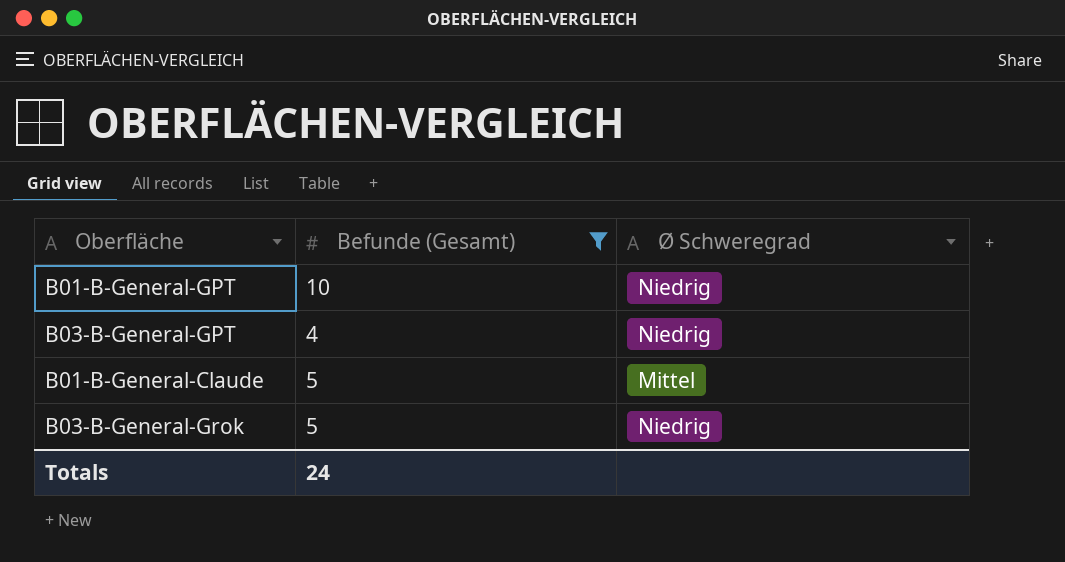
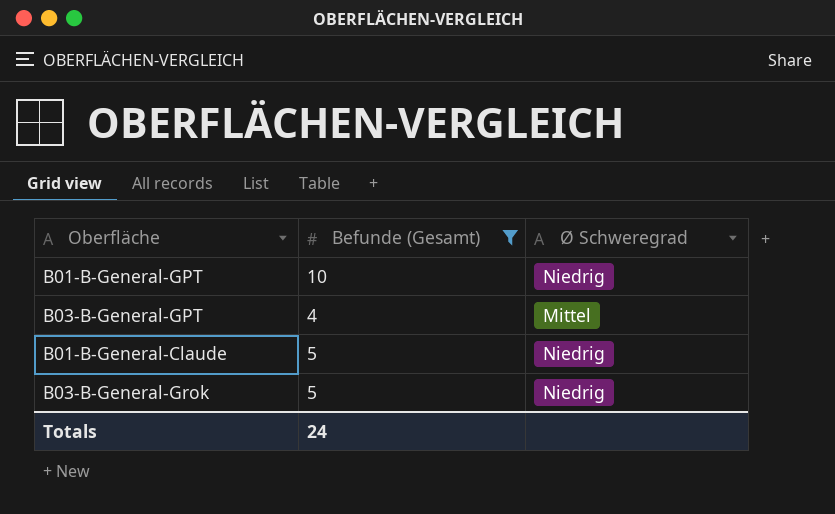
B03-B-General-GPT | Ø Schweregrad: Niedrig -> Mittel
B01-B-General-Claude | Ø Schweregrad: Mittel -> Niedrig

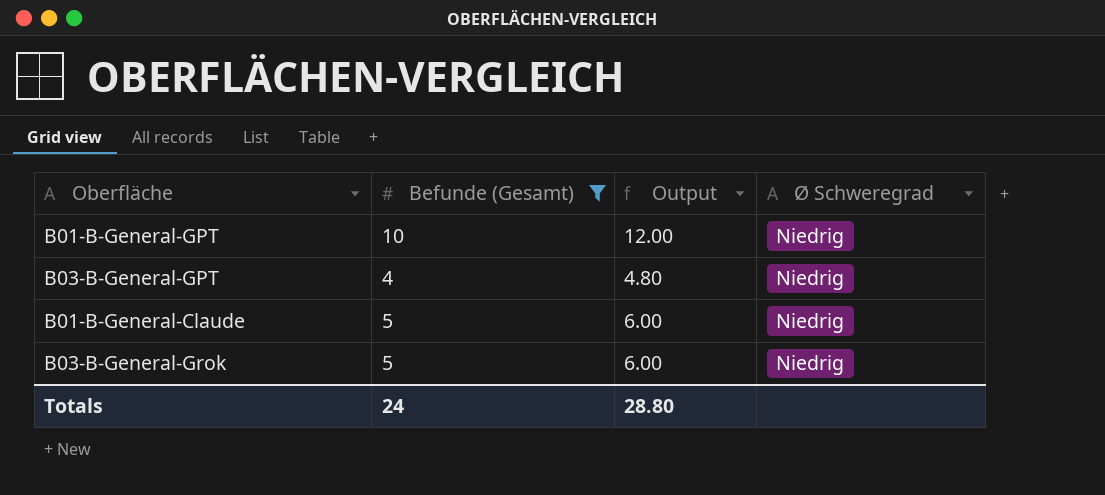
column Output | formula: none -> [Befunde (Gesamt)] * 1.2
B03-B-General-GPT | Ø Schweregrad: Mittel -> Niedrig

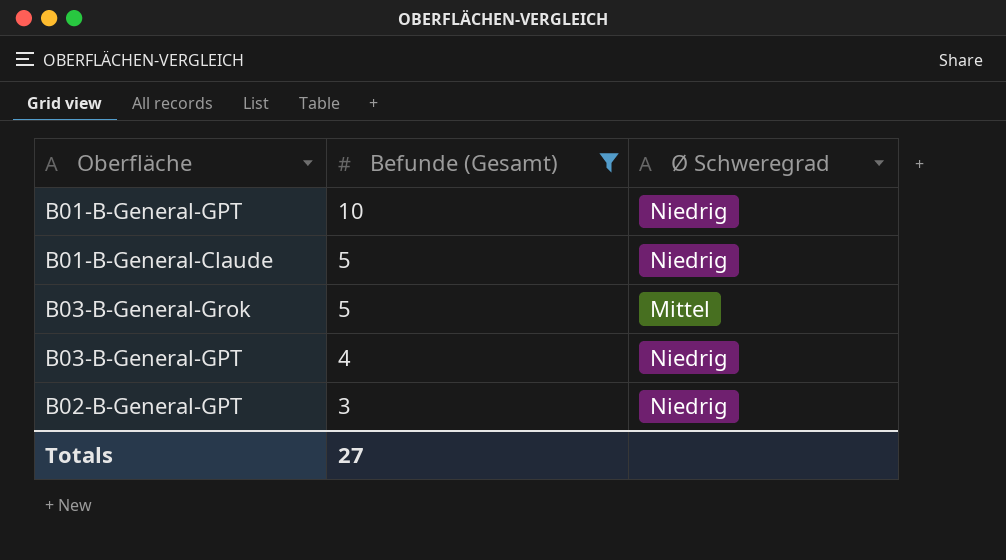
row order: none -> Befunde (Gesamt) descending
column Output | formula: [Befunde (Gesamt)] * 1.2 -> none
B03-B-General-Grok | Ø Schweregrad: Niedrig -> Mittel
row B02-B-General-GPT: none -> 3 | Niedrig
Totals | Befunde (Gesamt): 24 -> 27

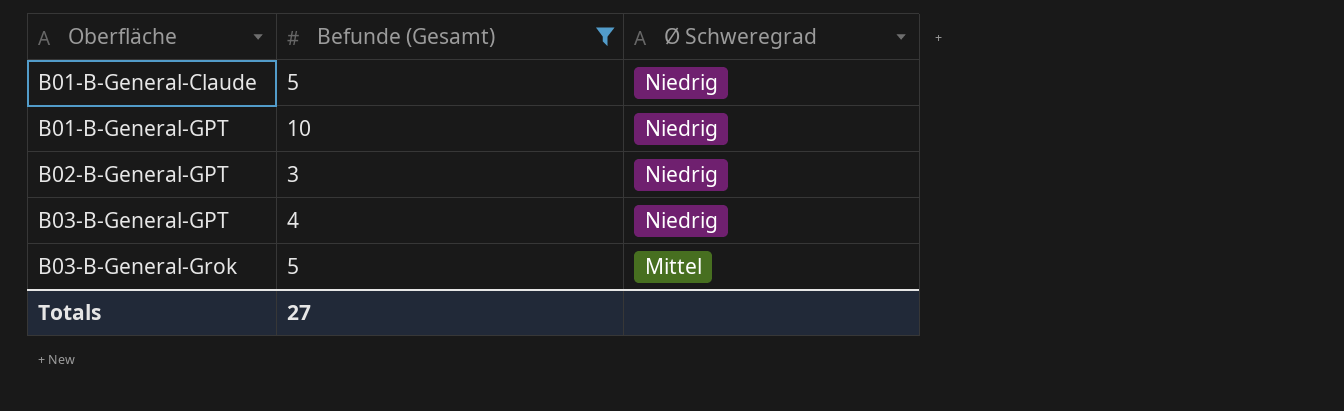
row order: Befunde (Gesamt) descending -> Oberfläche ascending

